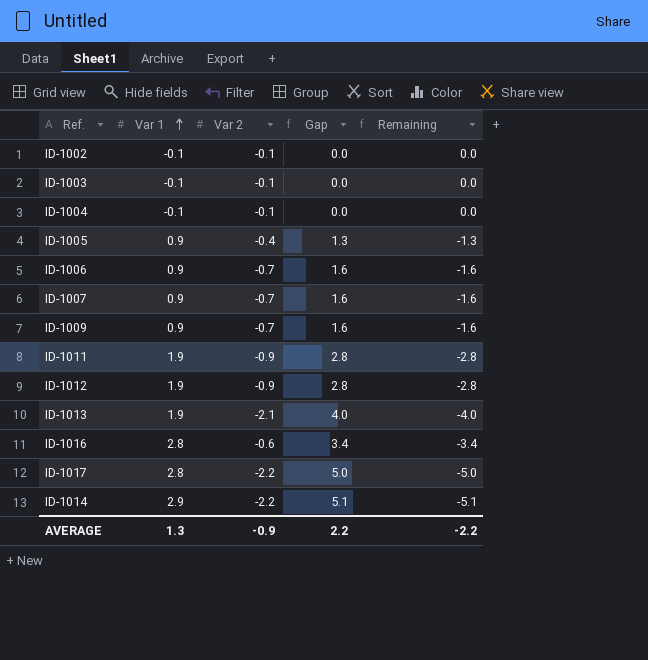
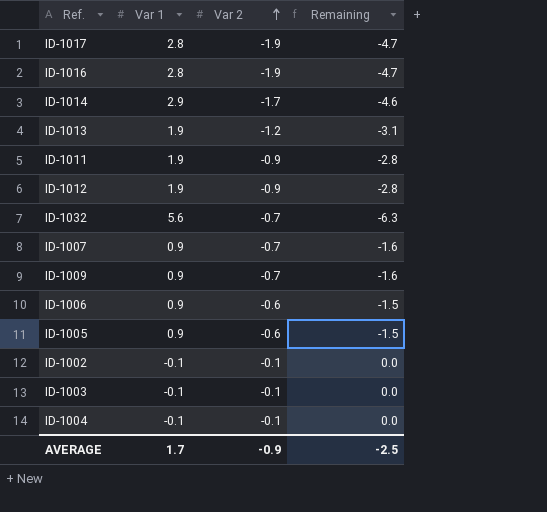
row order: Var 1 ascending -> Var 2 ascending
column Gap | formula: [Var 1] - [Var 2] -> none
ID-1017 | Var 2: -2.2 -> -1.9
ID-1017 | Remaining: -5.0 -> -4.7
ID-1016 | Var 2: -0.6 -> -1.9
ID-1016 | Remaining: -3.4 -> -4.7
ID-1014 | Var 2: -2.2 -> -1.7
ID-1014 | Remaining: -5.1 -> -4.6
ID-1013 | Var 2: -2.1 -> -1.2
ID-1013 | Remaining: -4.0 -> -3.1
row ID-1032: none -> 5.6 | -0.7 | -6.3
ID-1006 | Var 2: -0.7 -> -0.6
ID-1006 | Remaining: -1.6 -> -1.5
ID-1005 | Var 2: -0.4 -> -0.6
ID-1005 | Remaining: -1.3 -> -1.5
AVERAGE | Var 1: 1.3 -> 1.7
AVERAGE | Remaining: -2.2 -> -2.5

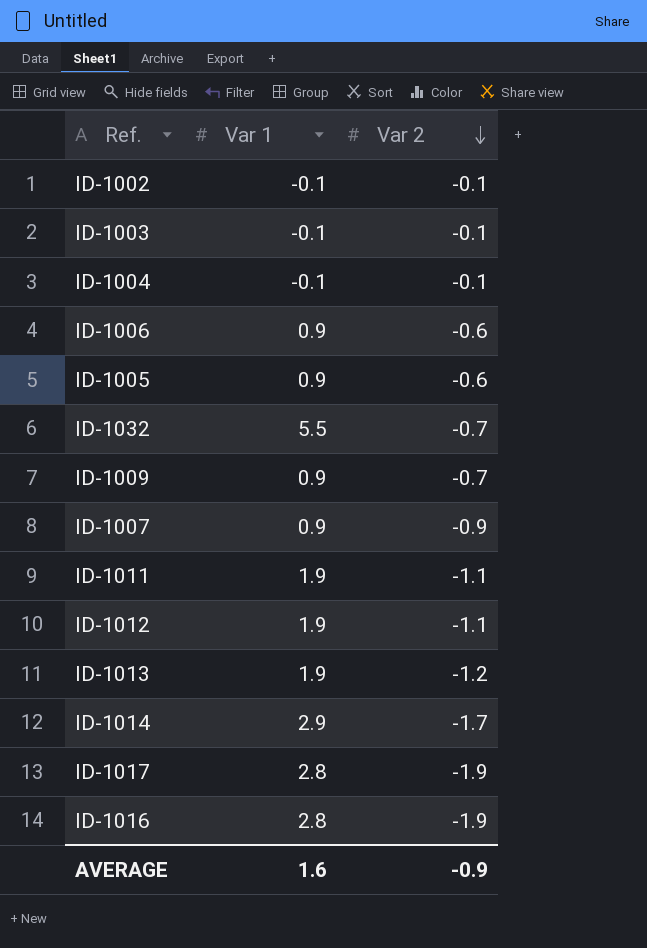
row order: Var 2 ascending -> Var 2 descending
column Remaining | formula: [Var 2] - [Var 1] -> none
ID-1032 | Var 1: 5.6 -> 5.5
ID-1007 | Var 2: -0.7 -> -0.9
ID-1011 | Var 2: -0.9 -> -1.1
ID-1012 | Var 2: -0.9 -> -1.1
AVERAGE | Var 1: 1.7 -> 1.6

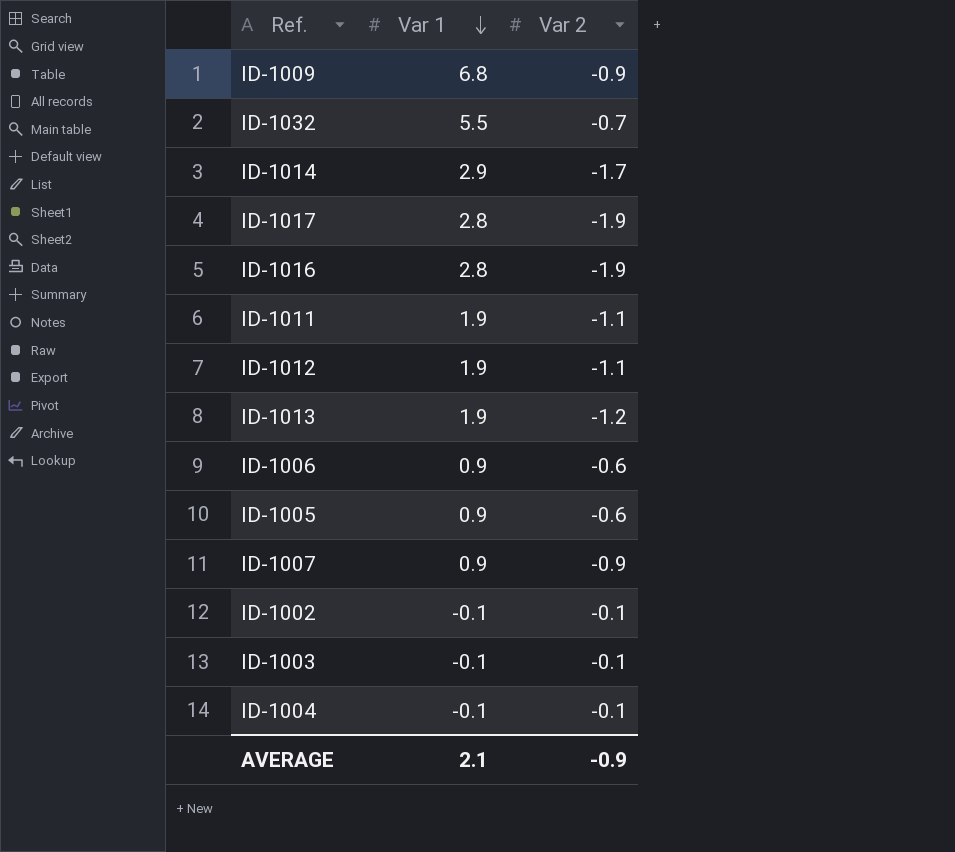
row order: Var 2 descending -> Var 1 descending
ID-1009 | Var 1: 0.9 -> 6.8
ID-1009 | Var 2: -0.7 -> -0.9
AVERAGE | Var 1: 1.6 -> 2.1

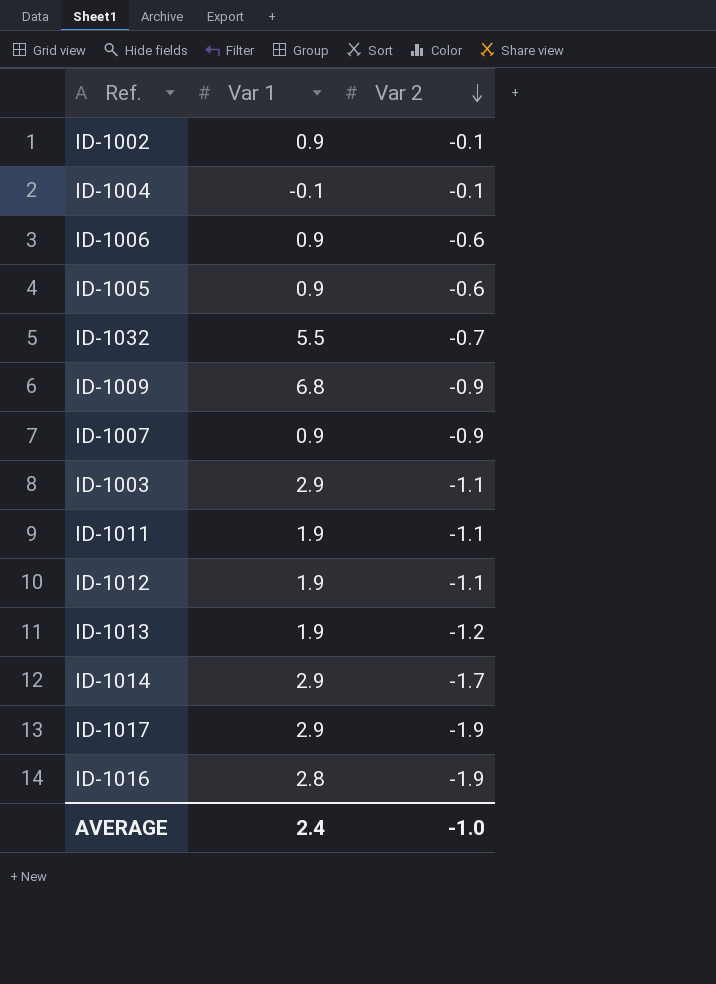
row order: Var 1 descending -> Var 2 descending
ID-1002 | Var 1: -0.1 -> 0.9
ID-1003 | Var 1: -0.1 -> 2.9
ID-1003 | Var 2: -0.1 -> -1.1
ID-1017 | Var 1: 2.8 -> 2.9
AVERAGE | Var 1: 2.1 -> 2.4
AVERAGE | Var 2: -0.9 -> -1.0

